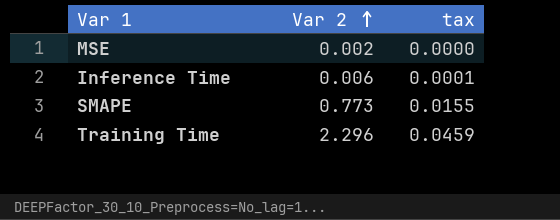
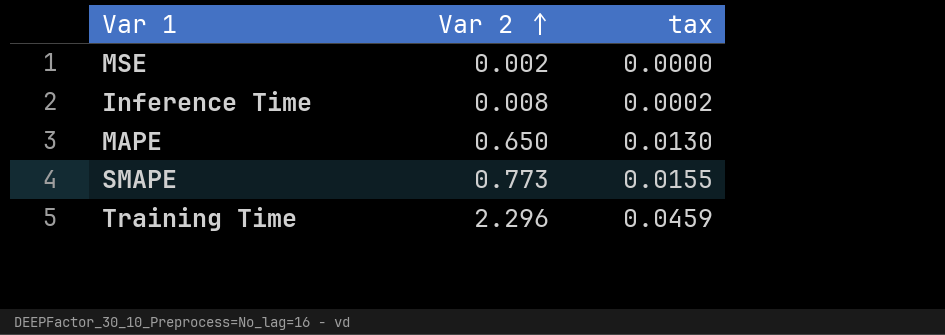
Inference Time | Var 2: 0.006 -> 0.008
Inference Time | tax: 0.0001 -> 0.0002
row MAPE: none -> 0.650 | 0.0130

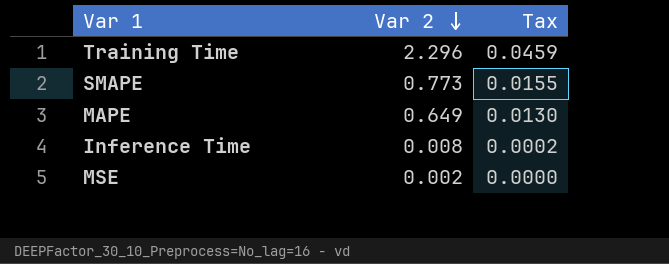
row order: Var 2 ascending -> Var 2 descending
column name: tax -> Tax
MAPE | Var 2: 0.650 -> 0.649

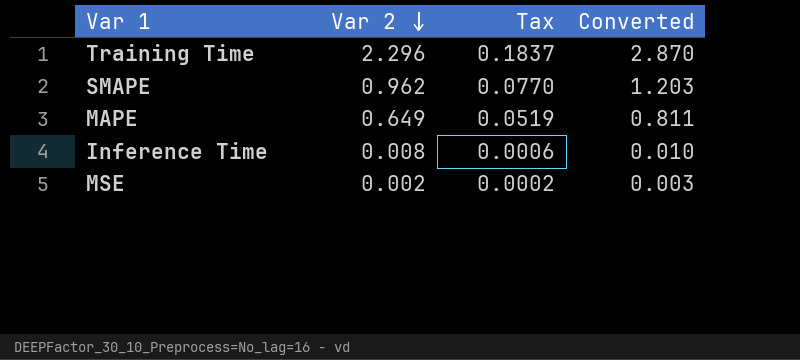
column Tax | formula: [Var 2] * 0.02 -> [Var 2] * 0.08
column Converted | formula: none -> [Var 2] * 1.25
SMAPE | Var 2: 0.773 -> 0.962

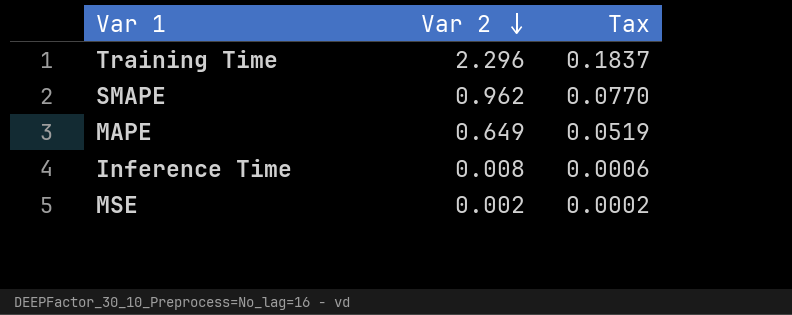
column Converted | formula: [Var 2] * 1.25 -> none

